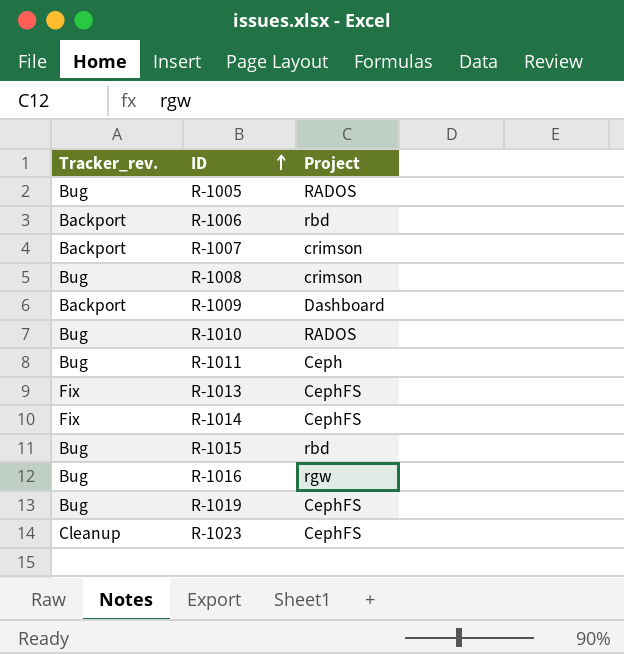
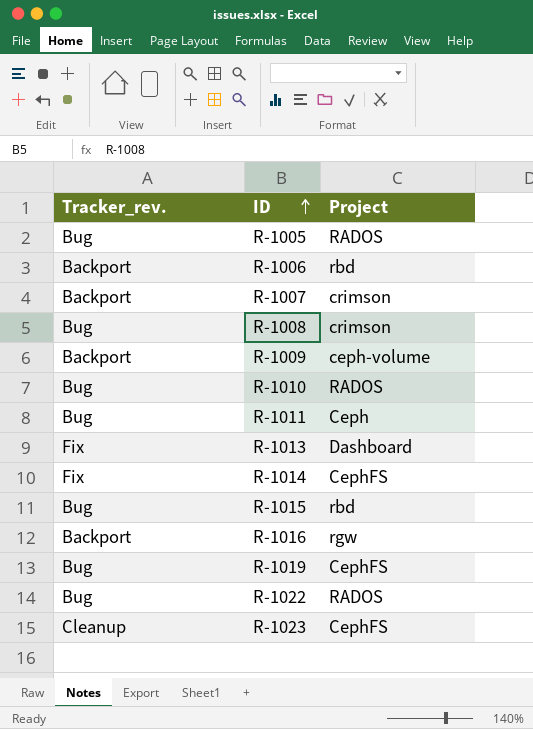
R-1009 | Project: Dashboard -> ceph-volume
R-1013 | Project: CephFS -> Dashboard
R-1016 | Tracker_rev.: Bug -> Backport
row R-1022: none -> Bug | RADOS

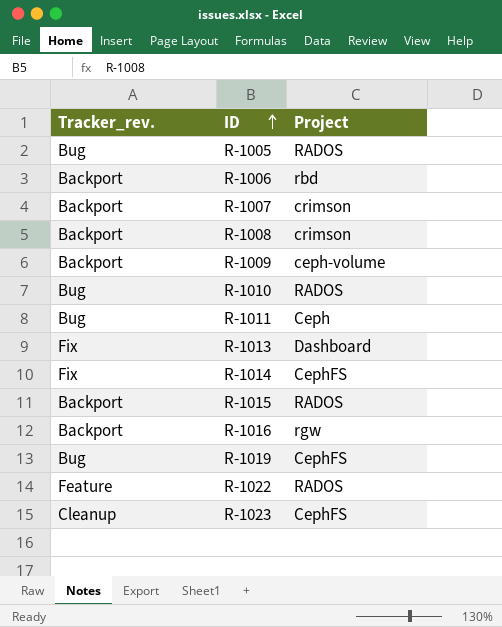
R-1008 | Tracker_rev.: Bug -> Backport
R-1015 | Tracker_rev.: Bug -> Backport
R-1015 | Project: rbd -> RADOS
R-1022 | Tracker_rev.: Bug -> Feature

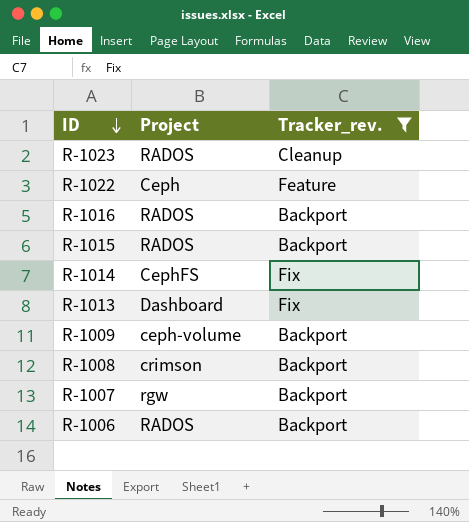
filter: none -> Tracker_rev. != Bug
row order: ID ascending -> ID descending
column Tracker_rev. | position: 1 -> 3
R-1023 | Project: CephFS -> RADOS
R-1022 | Project: RADOS -> Ceph
R-1016 | Project: rgw -> RADOS
R-1007 | Project: crimson -> rgw
R-1006 | Project: rbd -> RADOS

